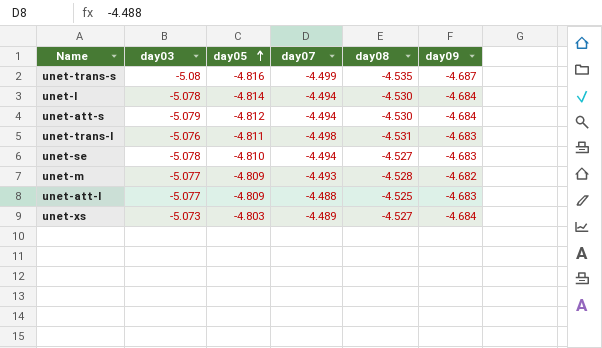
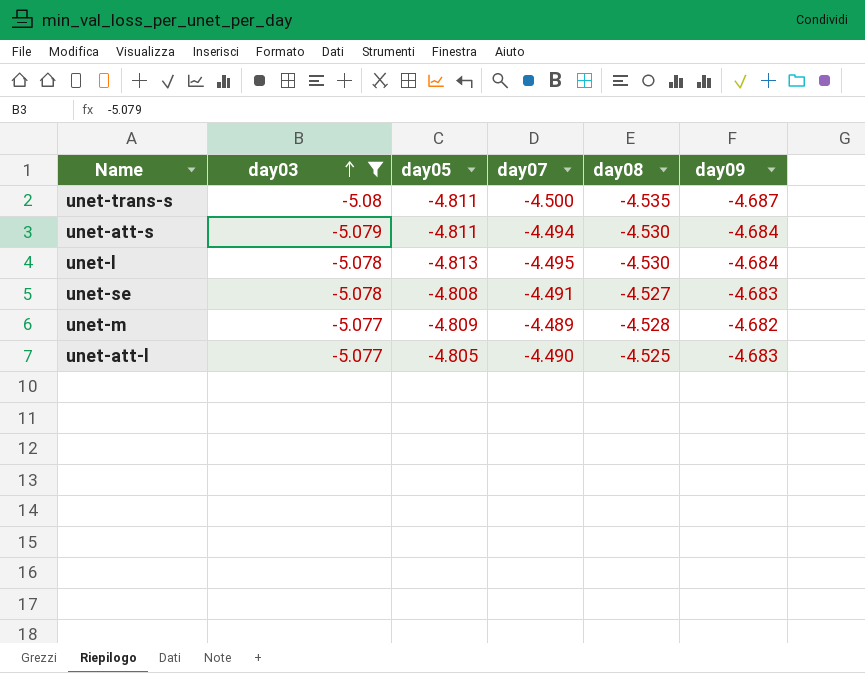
filter: none -> day03 <= -5.077
row order: day05 ascending -> day03 ascending
unet-trans-s | day05: -4.816 -> -4.811
unet-trans-s | day07: -4.499 -> -4.500
unet-att-s | day05: -4.812 -> -4.811
unet-l | day05: -4.814 -> -4.813
unet-l | day07: -4.494 -> -4.495
unet-se | day05: -4.810 -> -4.808
unet-se | day07: -4.494 -> -4.491
unet-m | day07: -4.493 -> -4.489
unet-att-l | day05: -4.809 -> -4.805
unet-att-l | day07: -4.488 -> -4.490

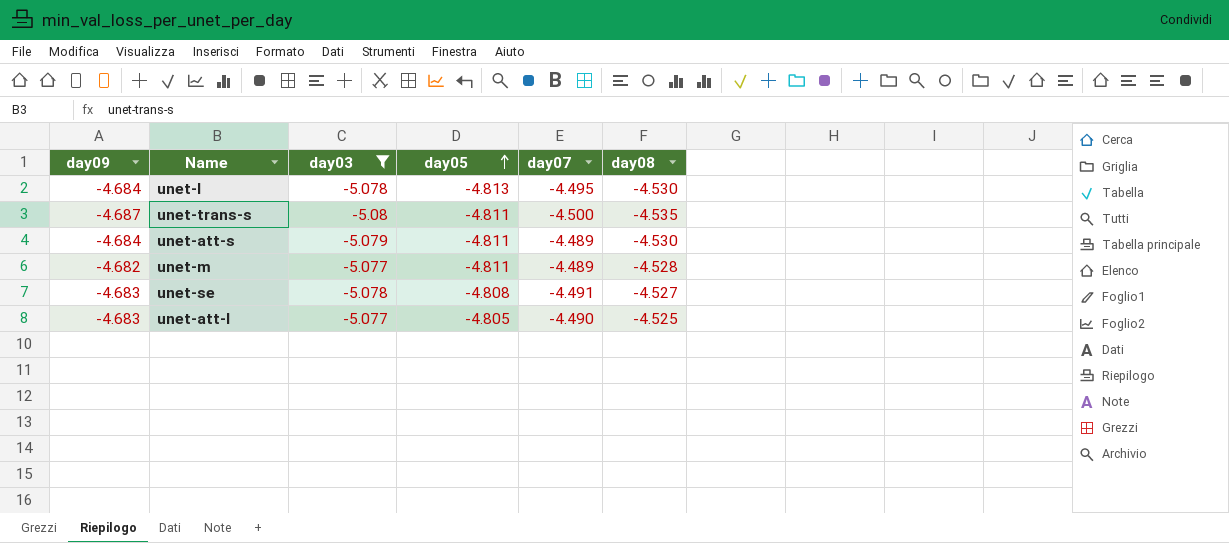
row order: day03 ascending -> day05 ascending
column day09 | position: 6 -> 1
unet-att-s | day07: -4.494 -> -4.489
unet-m | day05: -4.809 -> -4.811

